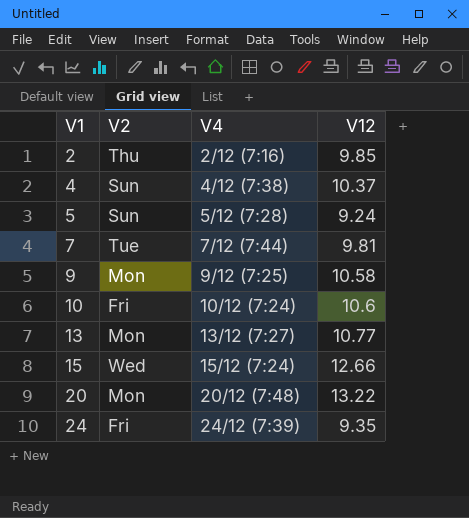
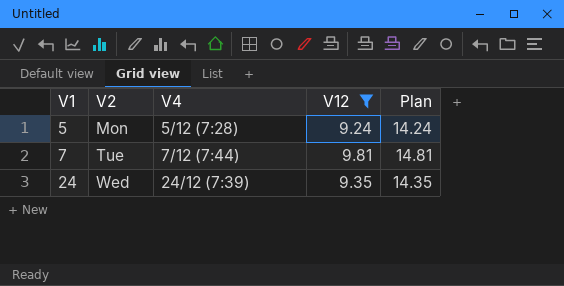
filter: none -> V12 <= 9.81
column Plan | formula: none -> [V12] + 5
5 | V2: Sun -> Mon
24 | V2: Fri -> Wed

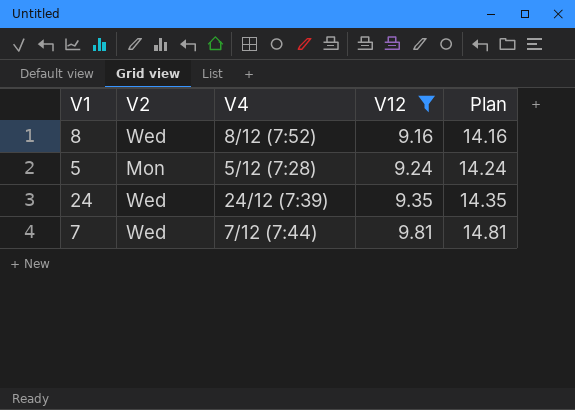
row order: V1 ascending -> V12 ascending
row 8: none -> Wed | 8/12 (7:52) | 9.16 | 14.16
7 | V2: Tue -> Wed

